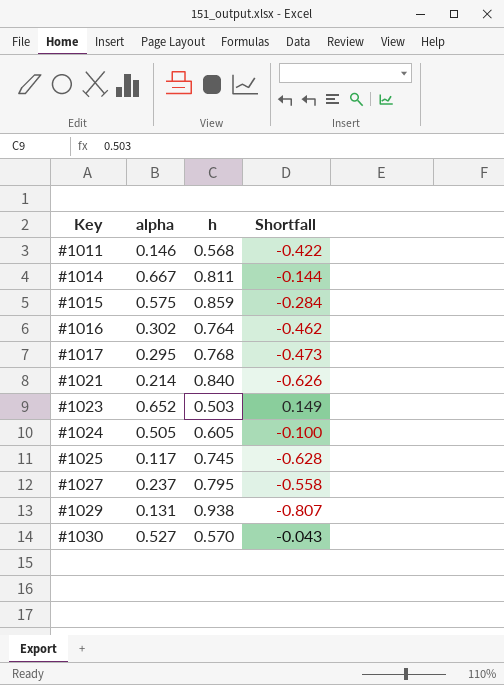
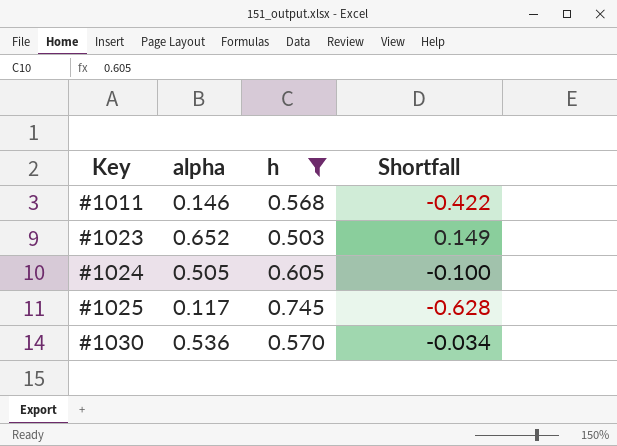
filter: none -> h <= 0.745
#1030 | alpha: 0.527 -> 0.536
#1030 | Shortfall: -0.043 -> -0.034

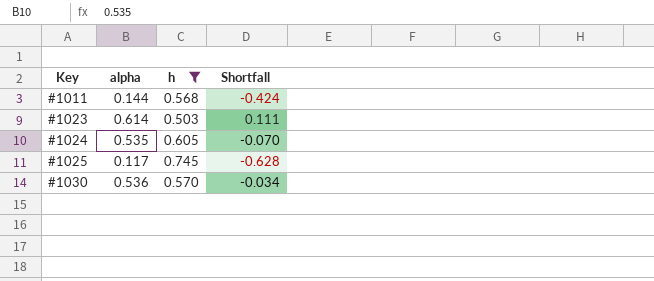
#1011 | alpha: 0.146 -> 0.144
#1011 | Shortfall: -0.422 -> -0.424
#1023 | alpha: 0.652 -> 0.614
#1023 | Shortfall: 0.149 -> 0.111
#1024 | alpha: 0.505 -> 0.535
#1024 | Shortfall: -0.100 -> -0.070

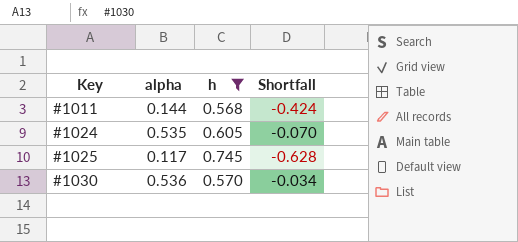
row #1023: 0.614 | 0.503 | 0.111 -> none

